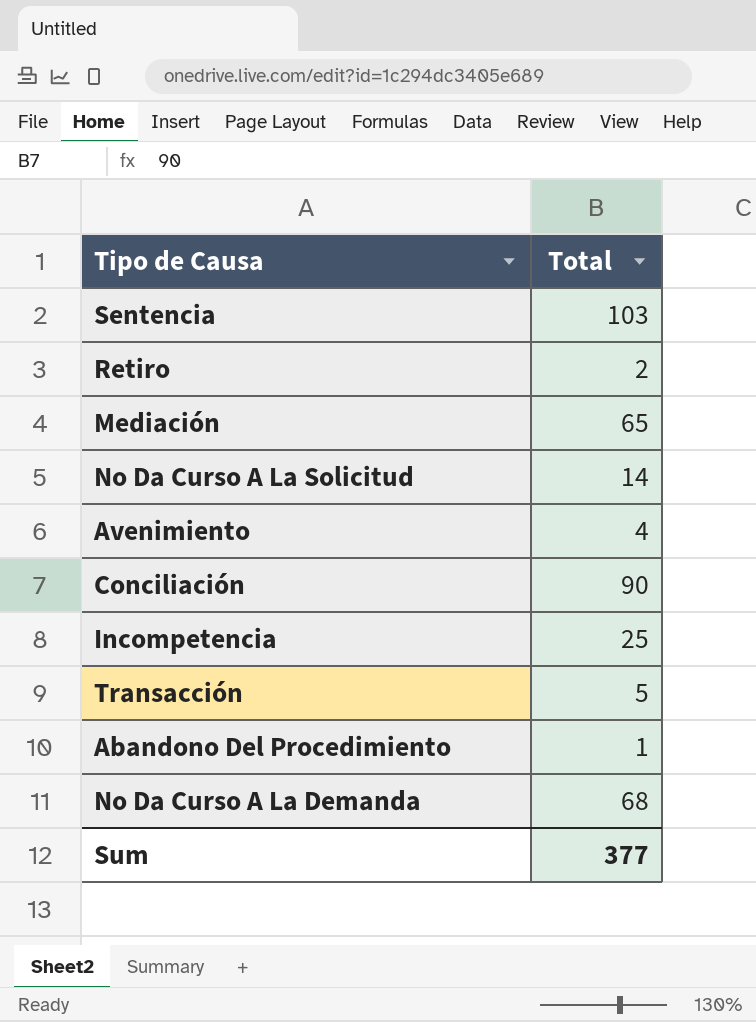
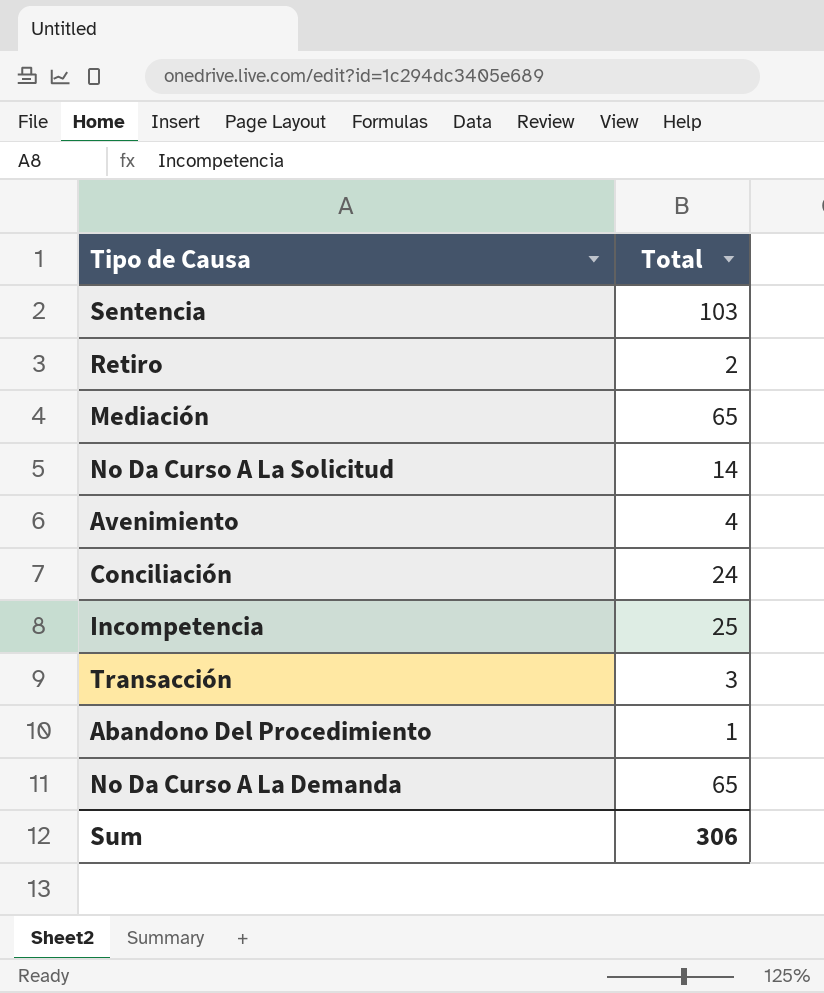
Conciliación | Total: 90 -> 24
Transacción | Total: 5 -> 3
No Da Curso A La Demanda | Total: 68 -> 65
Sum | Total: 377 -> 306

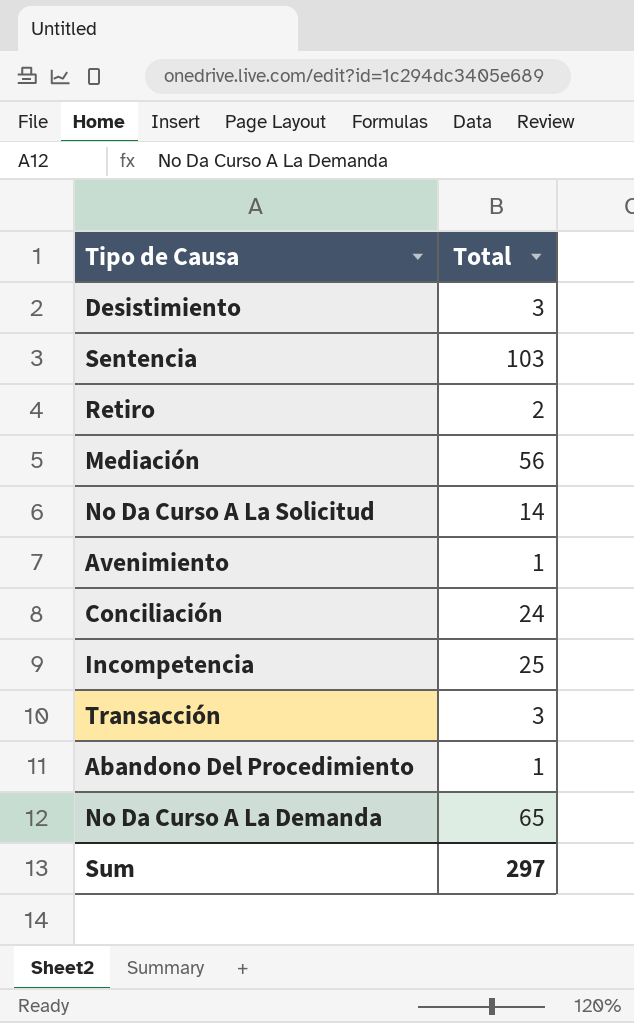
row Desistimiento: none -> 3
Mediación | Total: 65 -> 56
Avenimiento | Total: 4 -> 1
Sum | Total: 306 -> 297

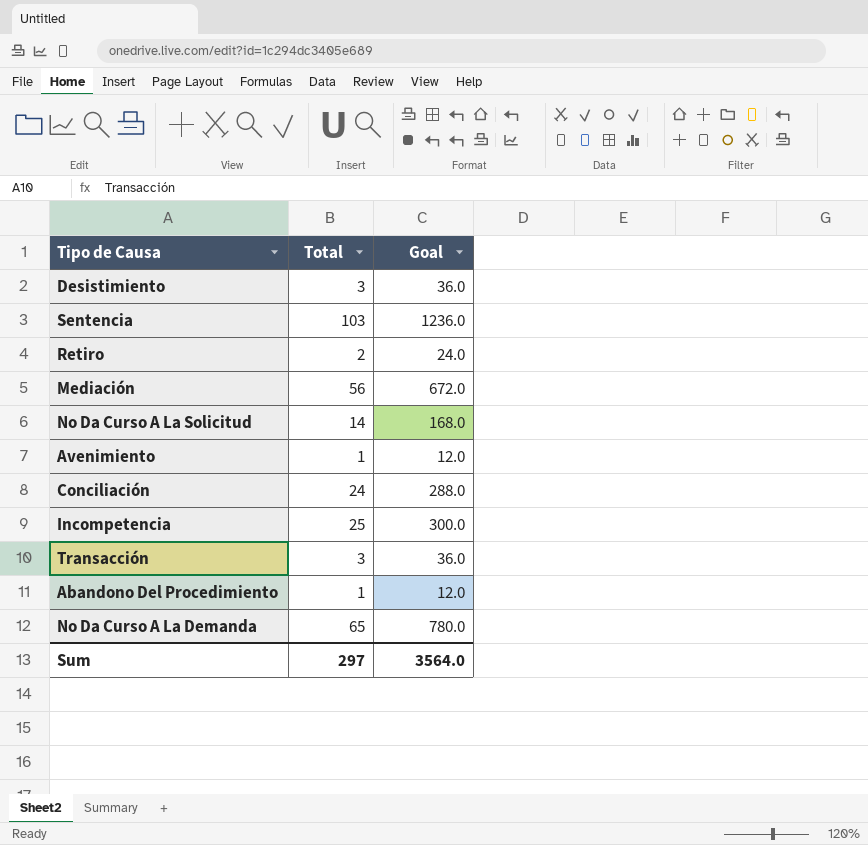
column Goal | formula: none -> [Total] * 12

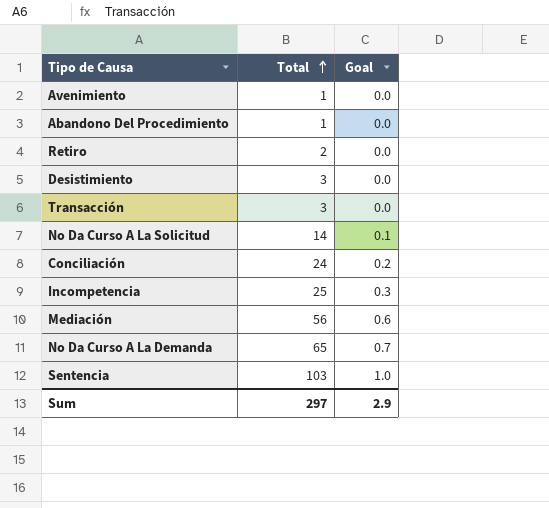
row order: none -> Total ascending
column Goal | formula: [Total] * 12 -> [Total] * 0.01
Sum | Goal: 3564.0 -> 2.9

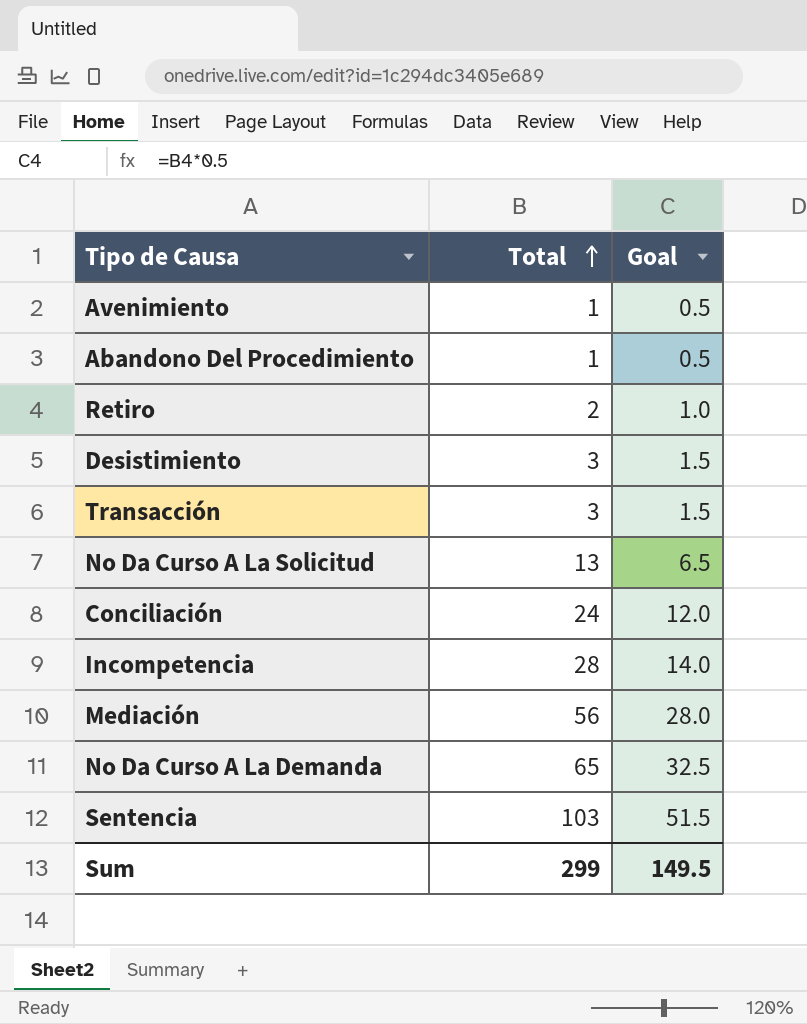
column Goal | formula: [Total] * 0.01 -> [Total] * 0.5
No Da Curso A La Solicitud | Total: 14 -> 13
Incompetencia | Total: 25 -> 28
Sum | Total: 297 -> 299
Sum | Goal: 2.9 -> 149.5

